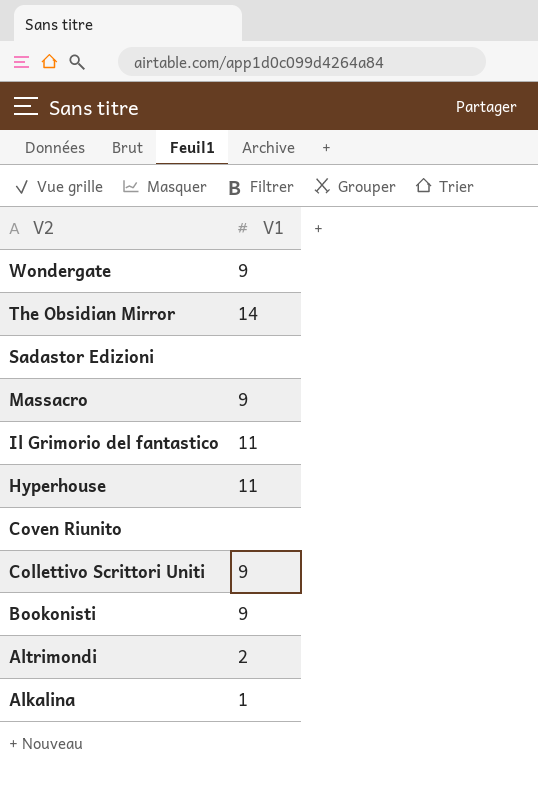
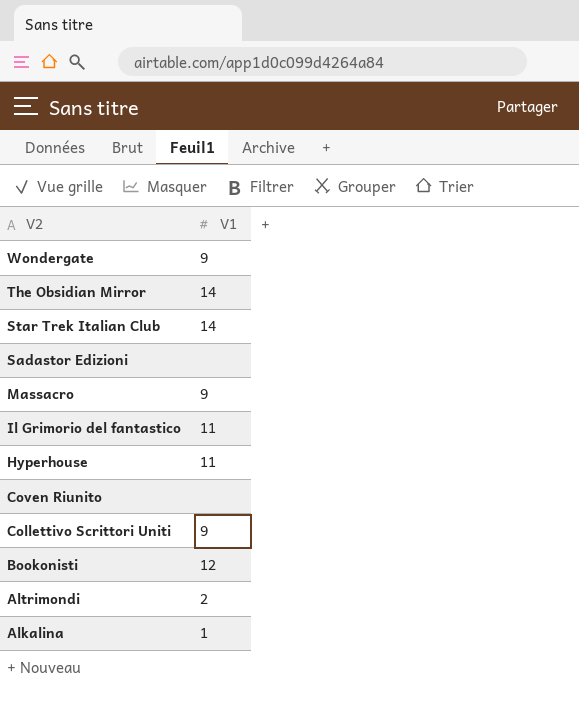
row Star Trek Italian Club: none -> 14
Bookonisti | V1: 9 -> 12

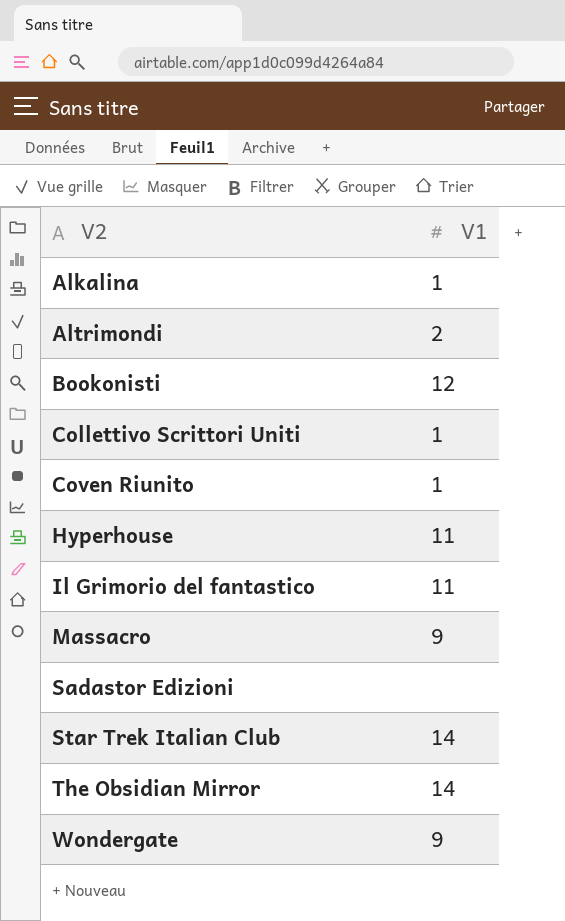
row order: V2 descending -> V2 ascending
Collettivo Scrittori Uniti | V1: 9 -> 1
Coven Riunito | V1: none -> 1

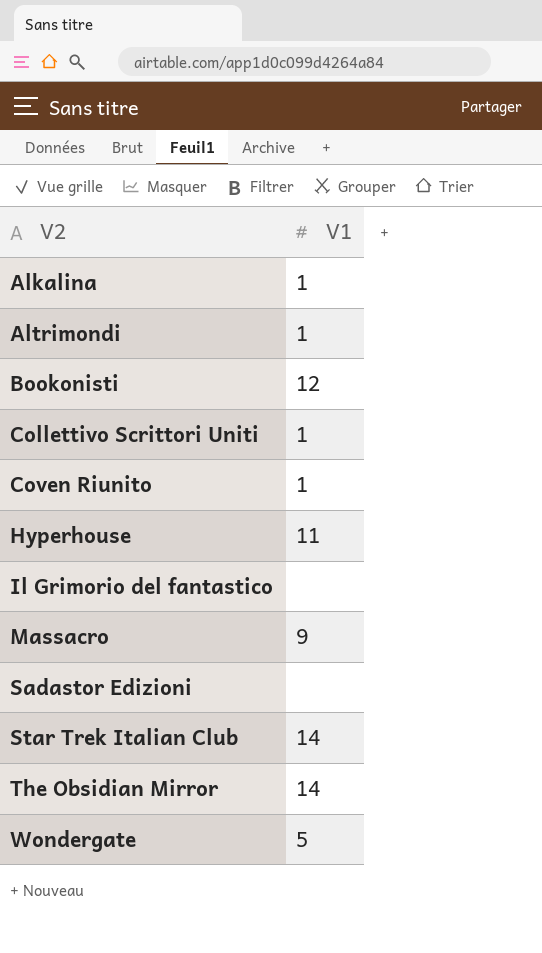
Altrimondi | V1: 2 -> 1
Il Grimorio del fantastico | V1: 11 -> none
Wondergate | V1: 9 -> 5

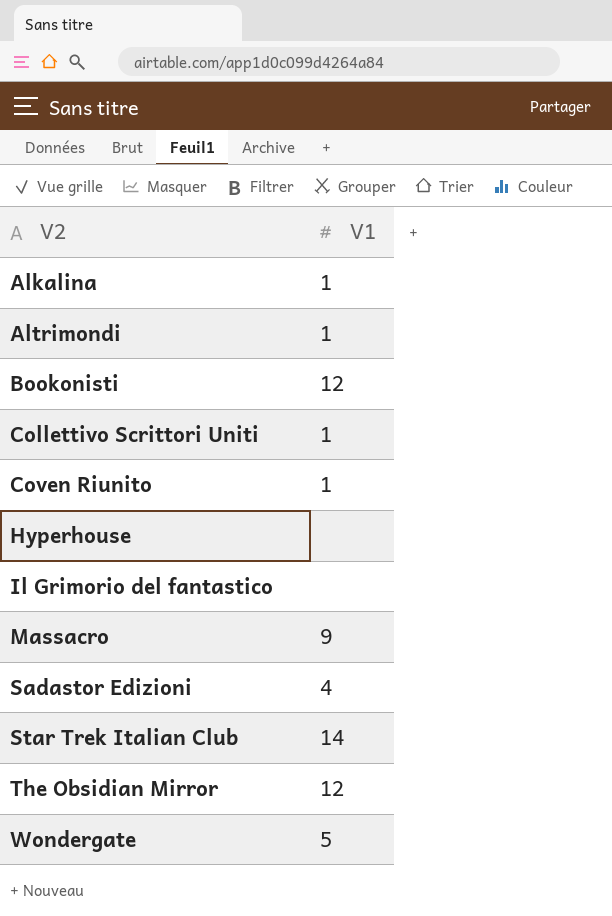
Hyperhouse | V1: 11 -> none
Sadastor Edizioni | V1: none -> 4
The Obsidian Mirror | V1: 14 -> 12

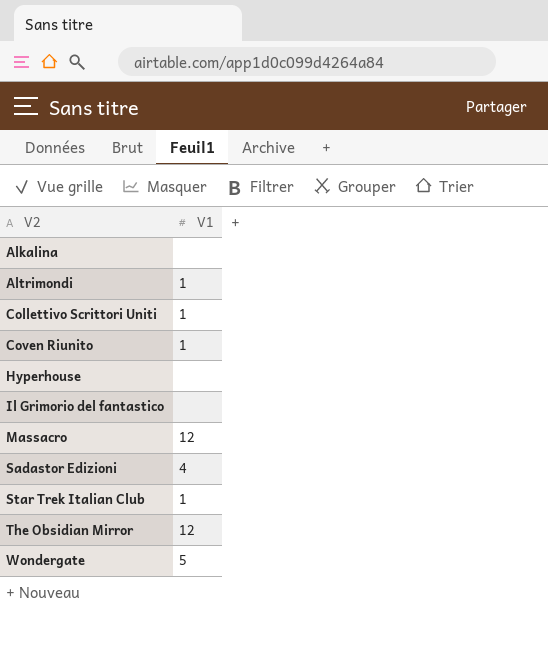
row Bookonisti: 12 -> none
Alkalina | V1: 1 -> none
Massacro | V1: 9 -> 12
Star Trek Italian Club | V1: 14 -> 1

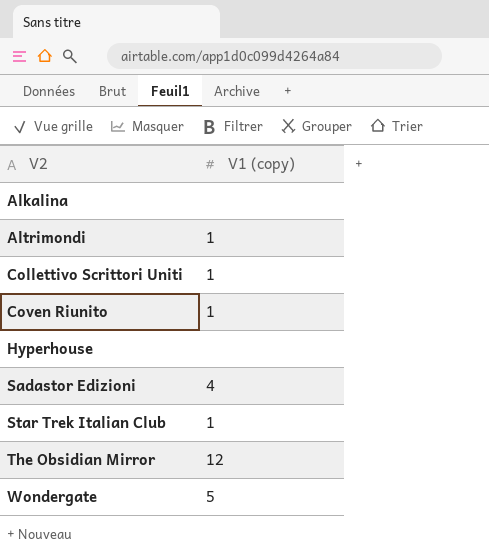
column name: V1 -> V1 (copy)
row Il Grimorio del fantastico: none -> none
row Massacro: 12 -> none

